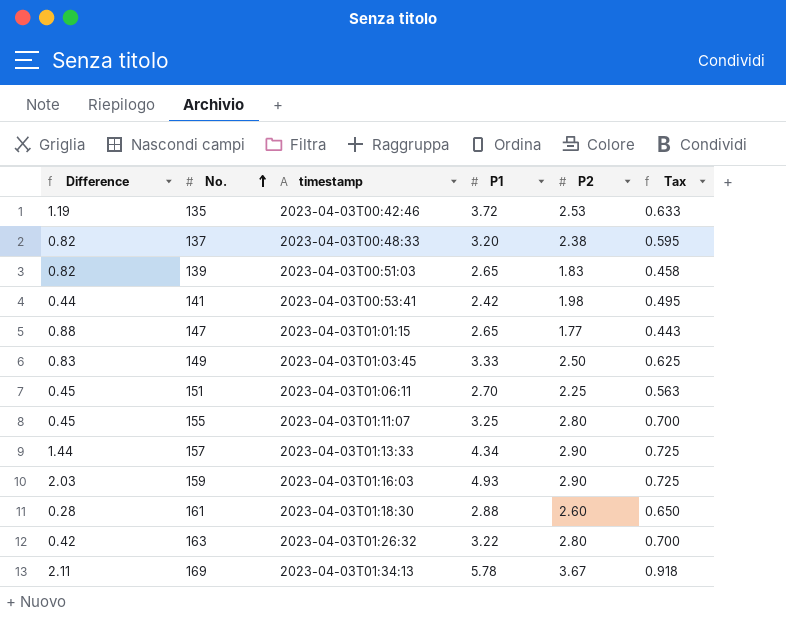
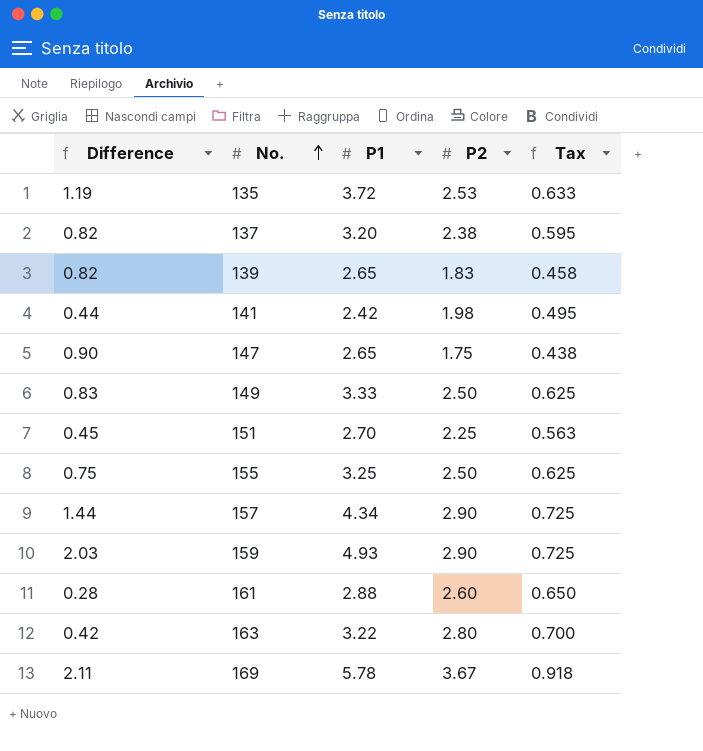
column timestamp | position: 3 -> none
147 | Difference: 0.88 -> 0.90
147 | P2: 1.77 -> 1.75
147 | Tax: 0.443 -> 0.438
155 | Difference: 0.45 -> 0.75
155 | P2: 2.80 -> 2.50
155 | Tax: 0.700 -> 0.625

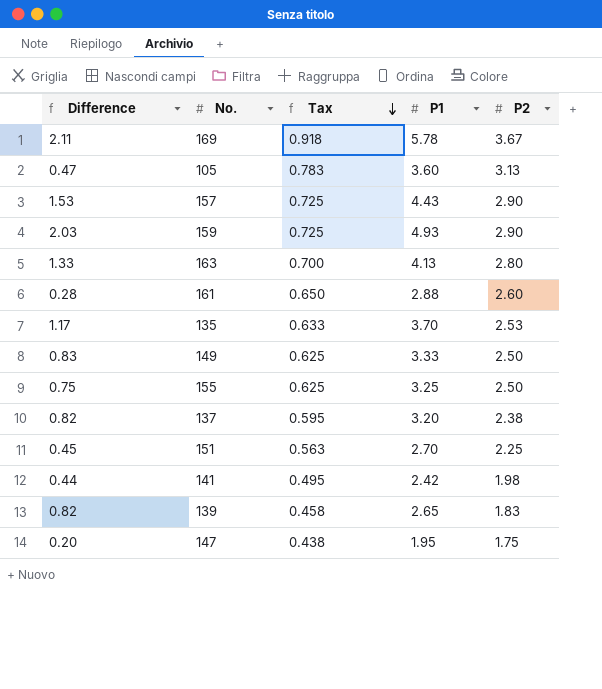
row order: No. ascending -> Tax descending
column Tax | position: 5 -> 3
row 105: none -> 0.47 | 0.783 | 3.60 | 3.13
157 | Difference: 1.44 -> 1.53
157 | P1: 4.34 -> 4.43
163 | Difference: 0.42 -> 1.33
163 | P1: 3.22 -> 4.13
135 | Difference: 1.19 -> 1.17
135 | P1: 3.72 -> 3.70
147 | Difference: 0.90 -> 0.20
147 | P1: 2.65 -> 1.95

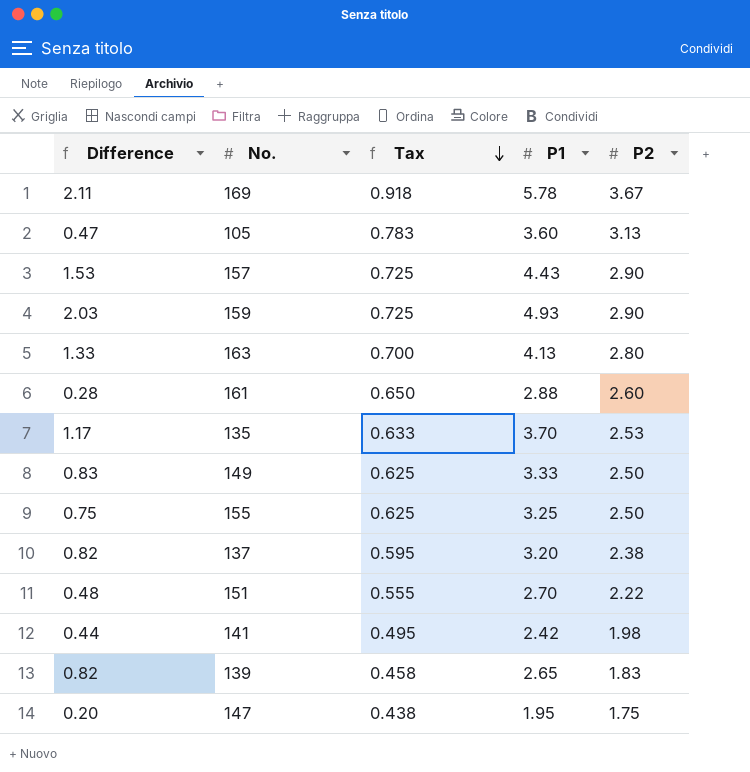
151 | Difference: 0.45 -> 0.48
151 | Tax: 0.563 -> 0.555
151 | P2: 2.25 -> 2.22

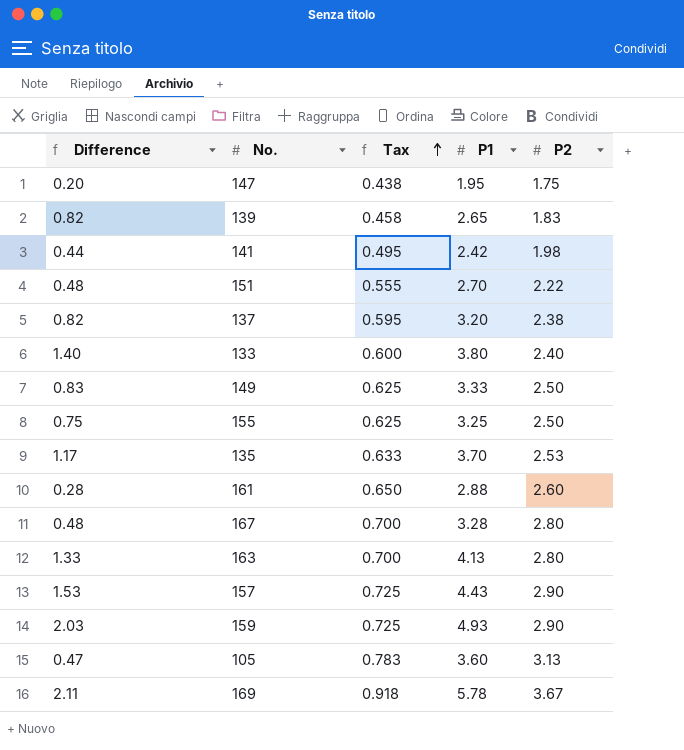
row order: Tax descending -> Tax ascending
row 133: none -> 1.40 | 0.600 | 3.80 | 2.40
row 167: none -> 0.48 | 0.700 | 3.28 | 2.80

